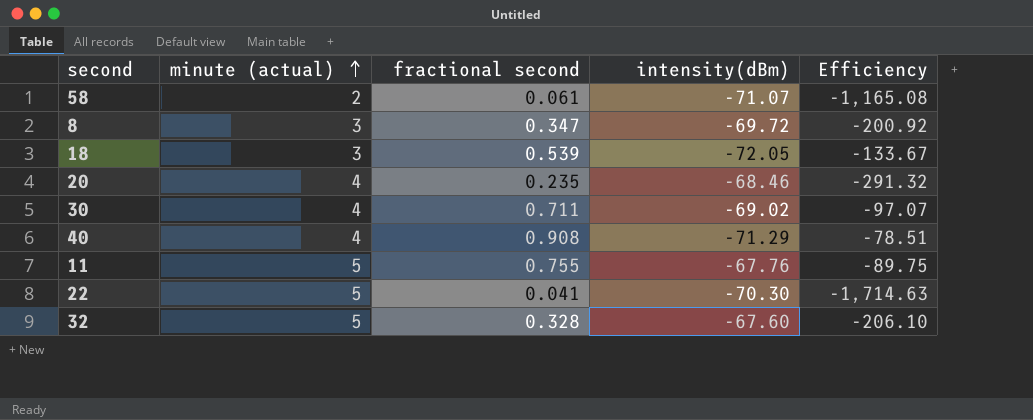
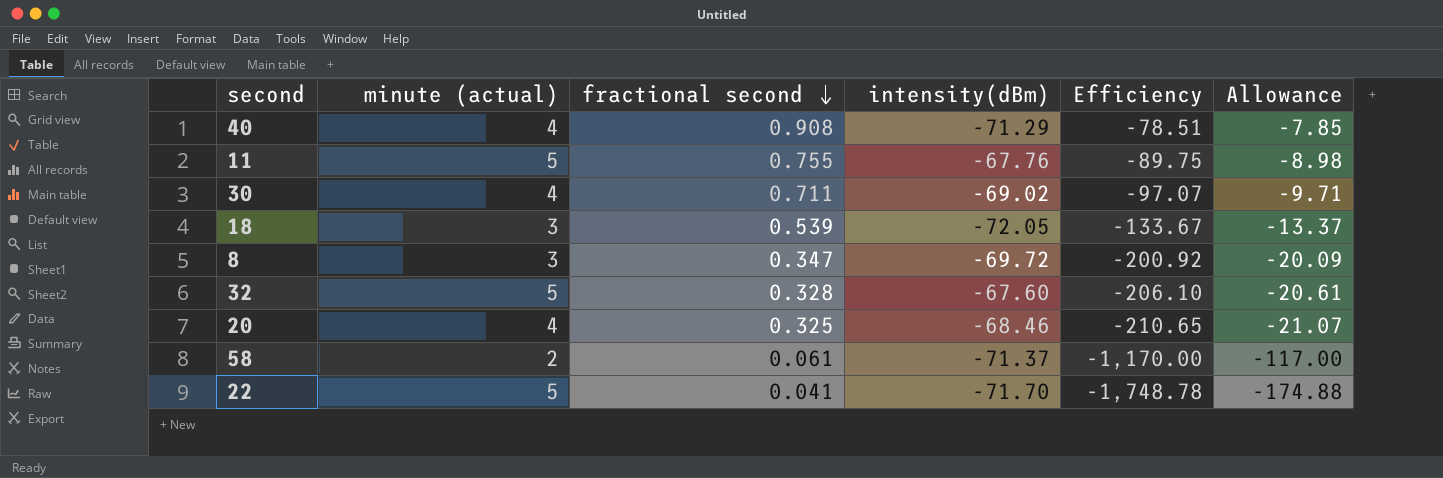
row order: minute (actual) ascending -> fractional second descending
column Allowance | formula: none -> [Efficiency] * 0.1
20 | fractional second: 0.235 -> 0.325
20 | Efficiency: -291.32 -> -210.65
58 | intensity(dBm): -71.07 -> -71.37
58 | Efficiency: -1,165.08 -> -1,170.00
22 | intensity(dBm): -70.30 -> -71.70
22 | Efficiency: -1,714.63 -> -1,748.78

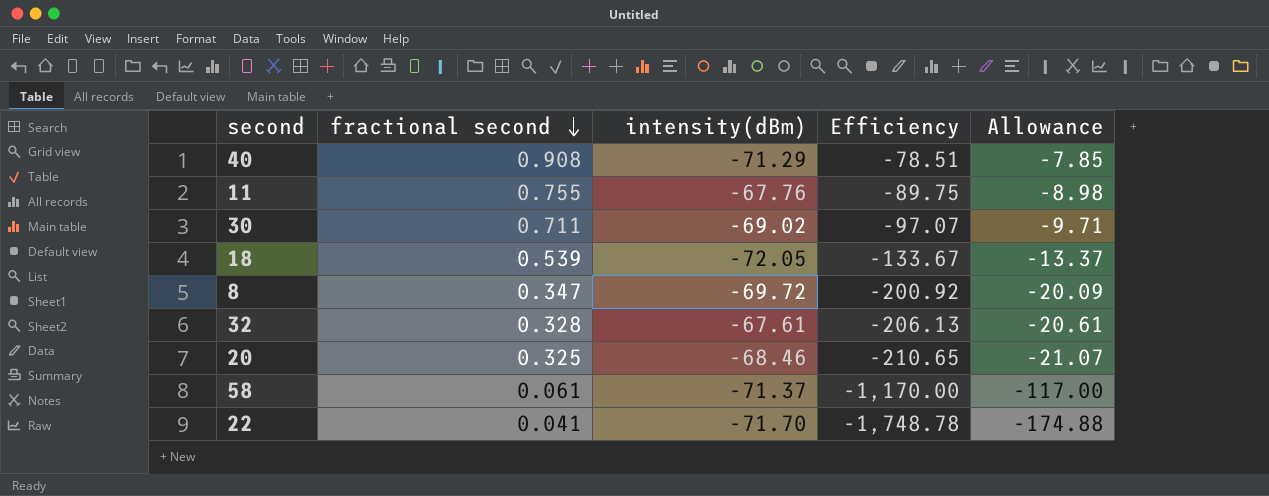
column minute (actual) | position: 2 -> none
32 | intensity(dBm): -67.60 -> -67.61
32 | Efficiency: -206.10 -> -206.13

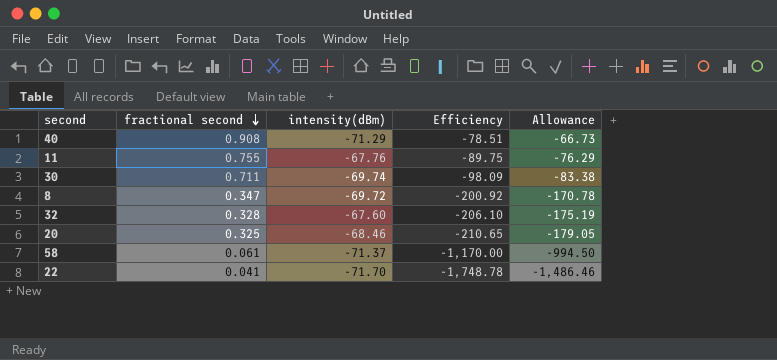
column Allowance | formula: [Efficiency] * 0.1 -> [Efficiency] * 0.85
row 18: 0.539 | -72.05 | -133.67 | -13.37 -> none
30 | intensity(dBm): -69.02 -> -69.74
30 | Efficiency: -97.07 -> -98.09
32 | intensity(dBm): -67.61 -> -67.60
32 | Efficiency: -206.13 -> -206.10

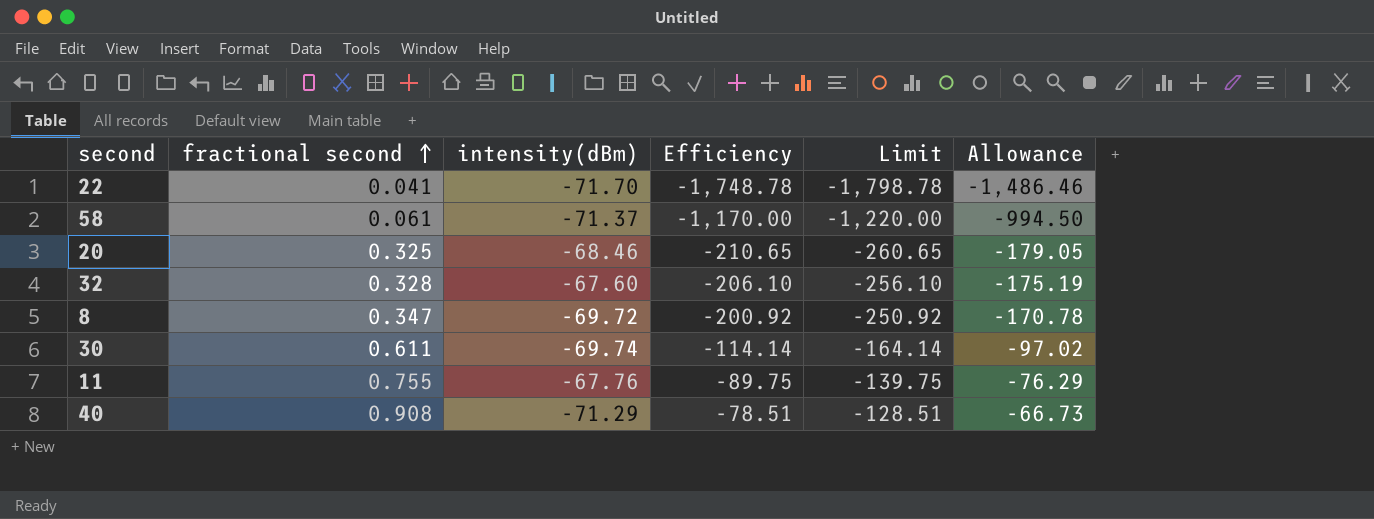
row order: fractional second descending -> fractional second ascending
column Limit | formula: none -> [Efficiency] - 50
30 | fractional second: 0.711 -> 0.611
30 | Efficiency: -98.09 -> -114.14
30 | Allowance: -83.38 -> -97.02

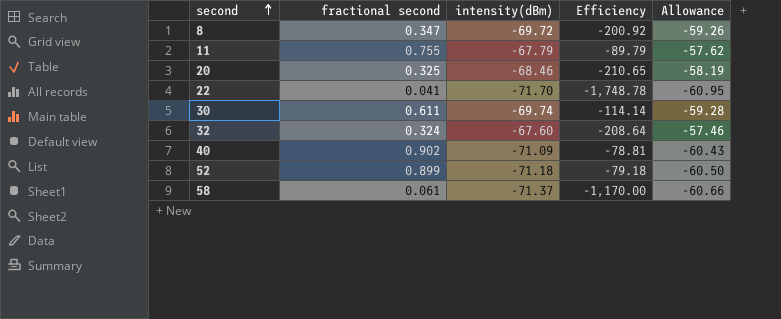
row order: fractional second ascending -> second ascending
column Limit | formula: [Efficiency] - 50 -> none
column Allowance | formula: [Efficiency] * 0.85 -> [intensity(dBm)] * 0.85
11 | intensity(dBm): -67.76 -> -67.79
11 | Efficiency: -89.75 -> -89.79
32 | fractional second: 0.328 -> 0.324
32 | Efficiency: -206.10 -> -208.64
40 | fractional second: 0.908 -> 0.902
40 | intensity(dBm): -71.29 -> -71.09
40 | Efficiency: -78.51 -> -78.81
row 52: none -> 0.899 | -71.18 | -79.18 | -60.50

